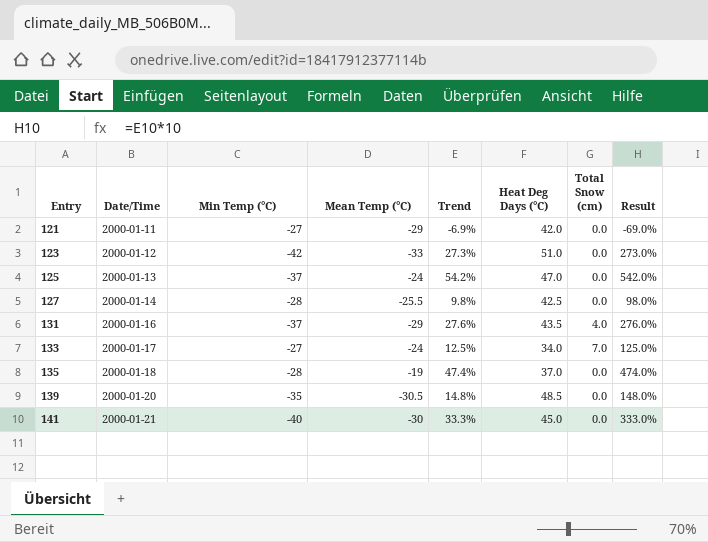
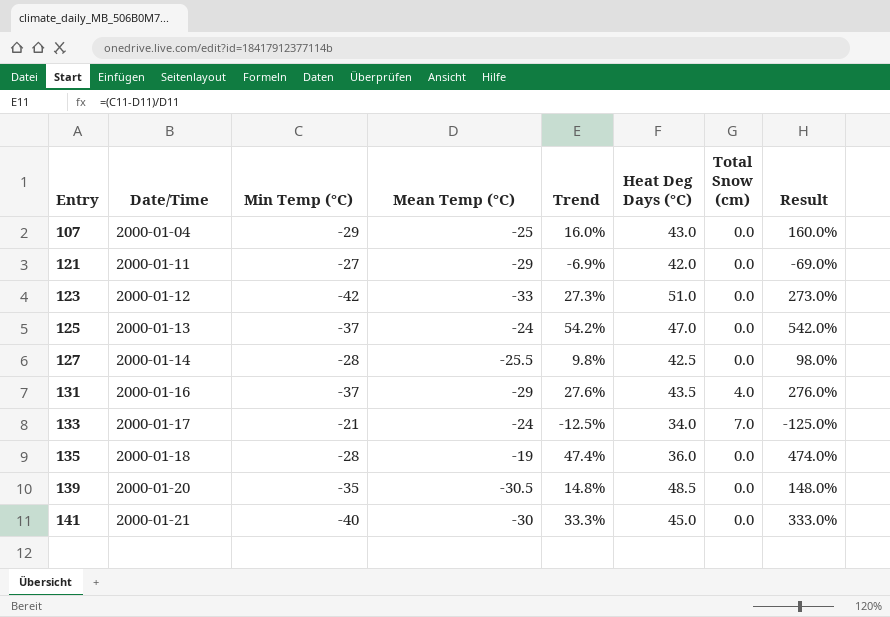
row 107: none -> 2000-01-04 | -29 | -25 | 16.0% | 43.0 | 0.0 | 160.0%
133 | Min Temp (°C): -27 -> -21
133 | Trend: 12.5% -> -12.5%
133 | Result: 125.0% -> -125.0%
135 | Heat Deg Days (°C): 37.0 -> 36.0

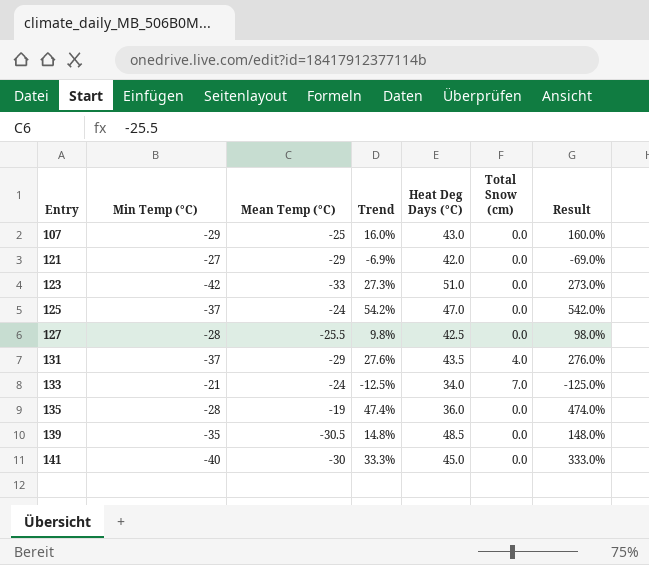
column Date/Time | position: 2 -> none

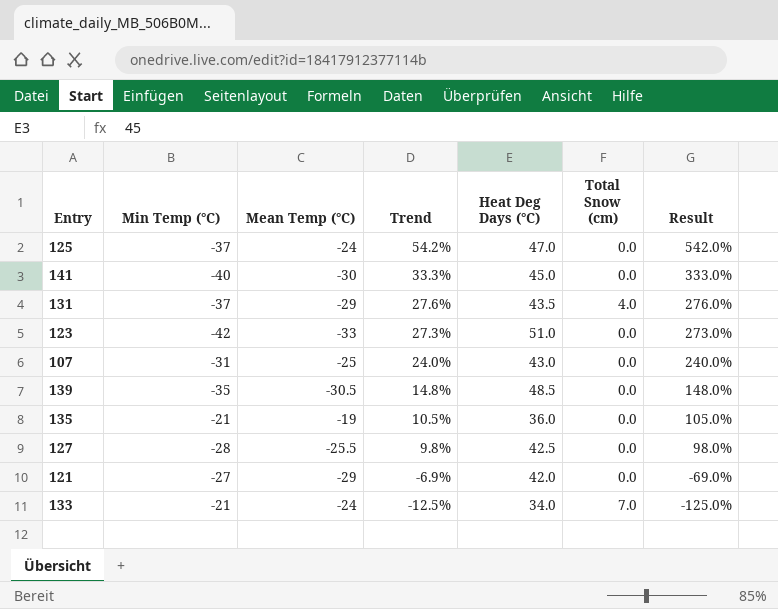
row order: Entry ascending -> Trend descending
107 | Min Temp (°C): -29 -> -31
107 | Trend: 16.0% -> 24.0%
107 | Result: 160.0% -> 240.0%
135 | Min Temp (°C): -28 -> -21
135 | Trend: 47.4% -> 10.5%
135 | Result: 474.0% -> 105.0%

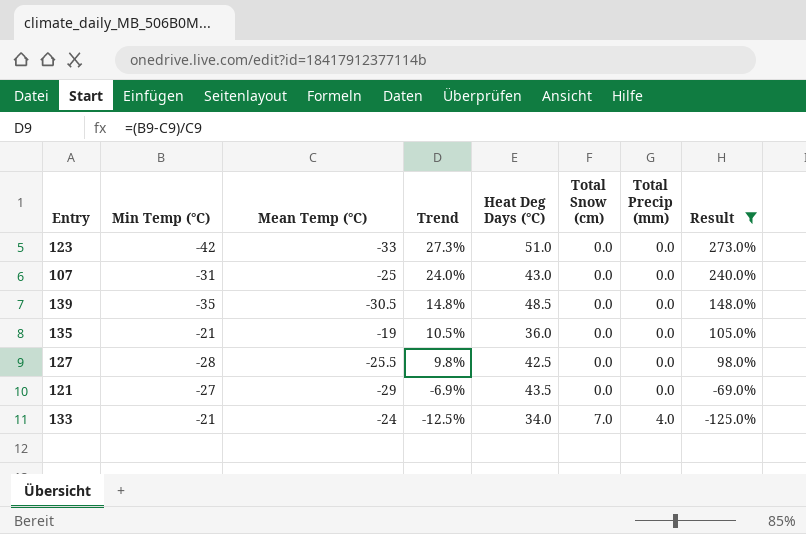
filter: none -> Result <= 273.0%
column Total Precip (mm) | position: none -> 7
121 | Heat Deg Days (°C): 42.0 -> 43.5

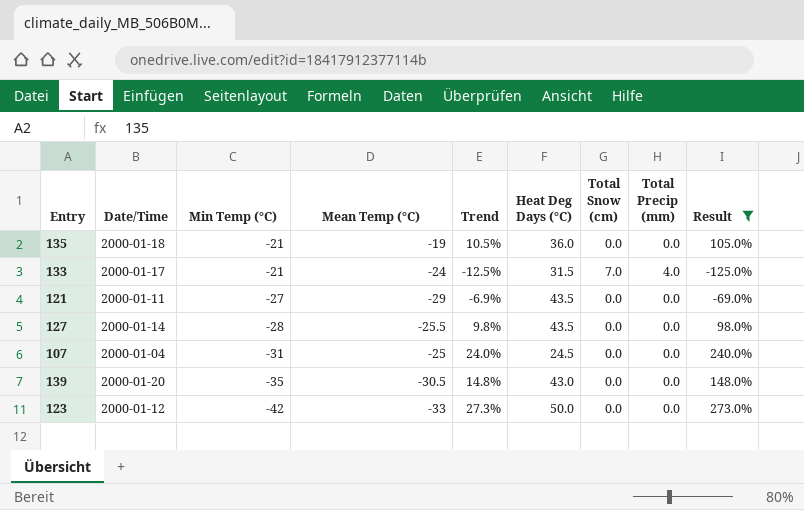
row order: Trend descending -> Min Temp (°C) descending
column Date/Time | position: none -> 2
133 | Heat Deg Days (°C): 34.0 -> 31.5
127 | Heat Deg Days (°C): 42.5 -> 43.5
107 | Heat Deg Days (°C): 43.0 -> 24.5
139 | Heat Deg Days (°C): 48.5 -> 43.0
123 | Heat Deg Days (°C): 51.0 -> 50.0

